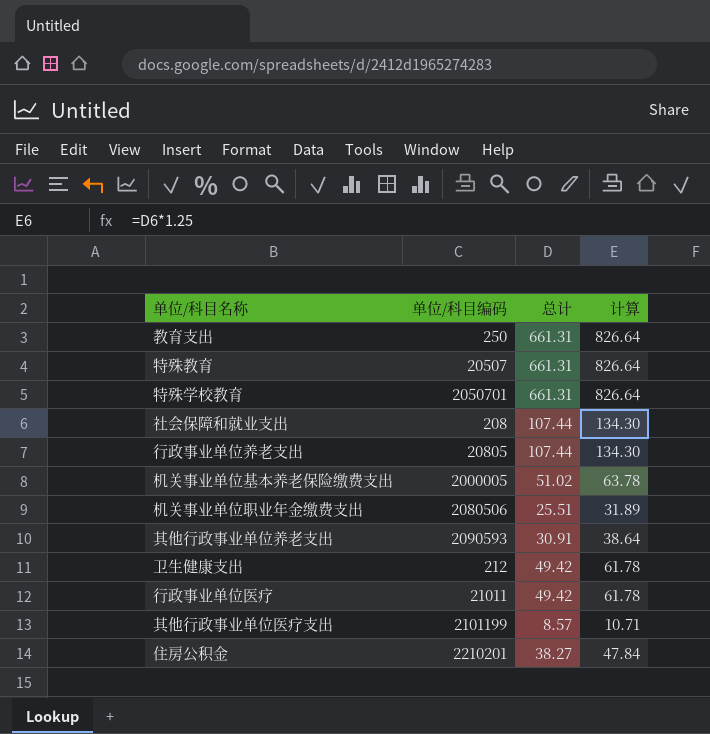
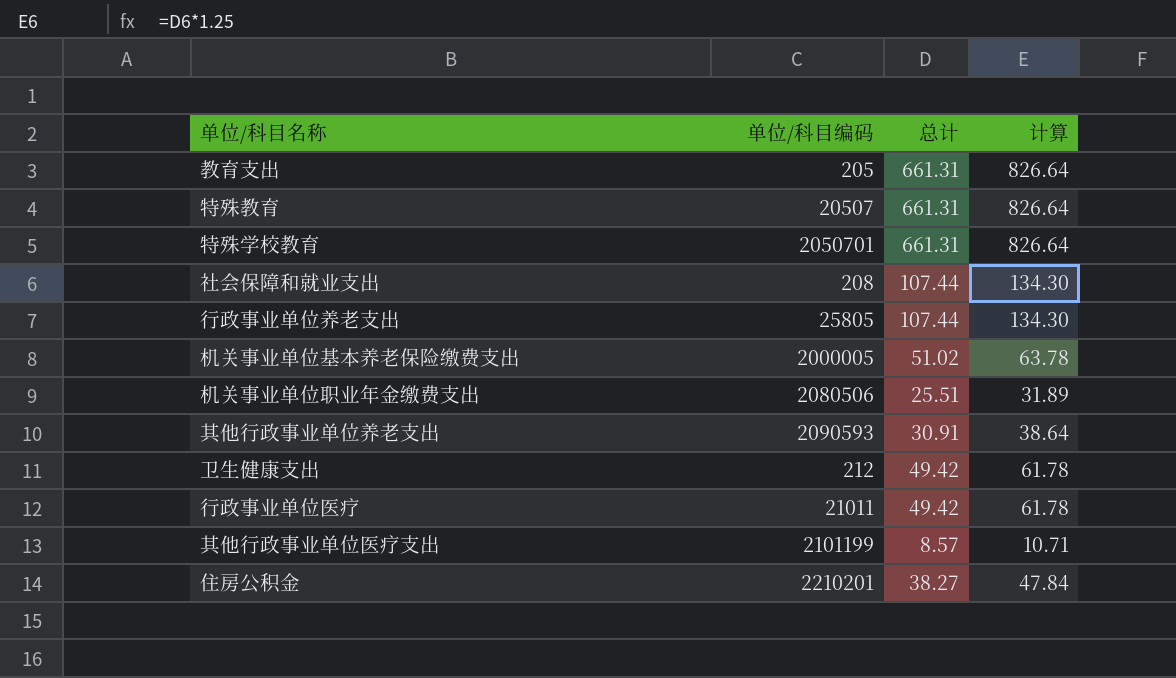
教育支出 | 单位/科目编码: 250 -> 205
行政事业单位养老支出 | 单位/科目编码: 20805 -> 25805

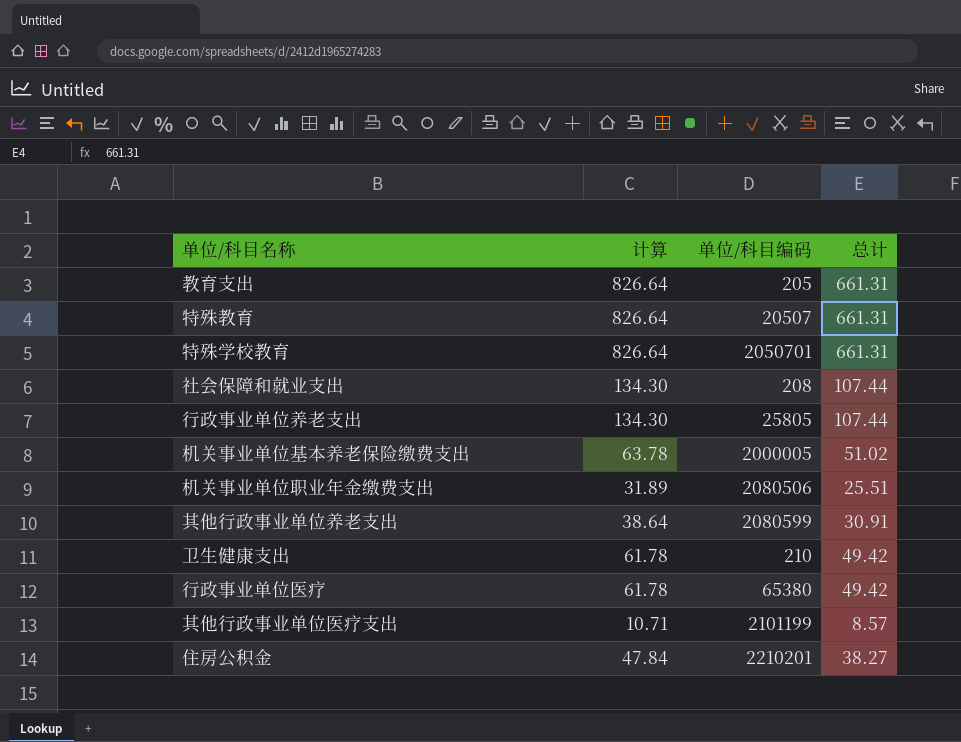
column 计算 | position: 4 -> 2
其他行政事业单位养老支出 | 单位/科目编码: 2090593 -> 2080599
卫生健康支出 | 单位/科目编码: 212 -> 210
行政事业单位医疗 | 单位/科目编码: 21011 -> 65380

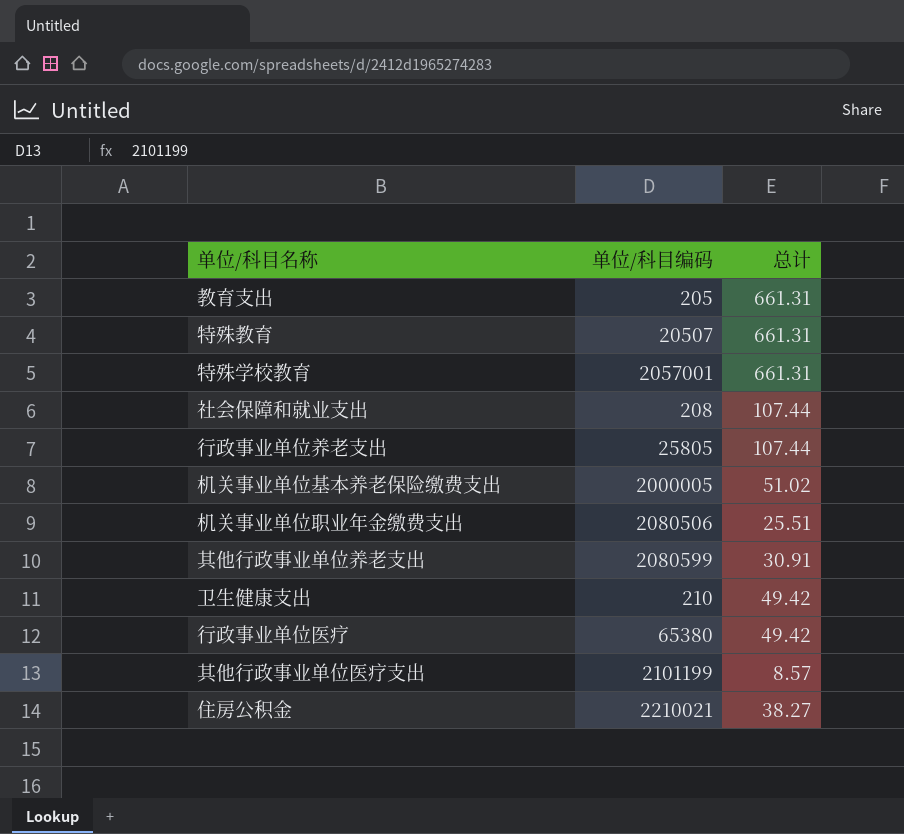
column 计算 | formula: [总计] * 1.25 -> none
特殊学校教育 | 单位/科目编码: 2050701 -> 2057001
住房公积金 | 单位/科目编码: 2210201 -> 2210021

